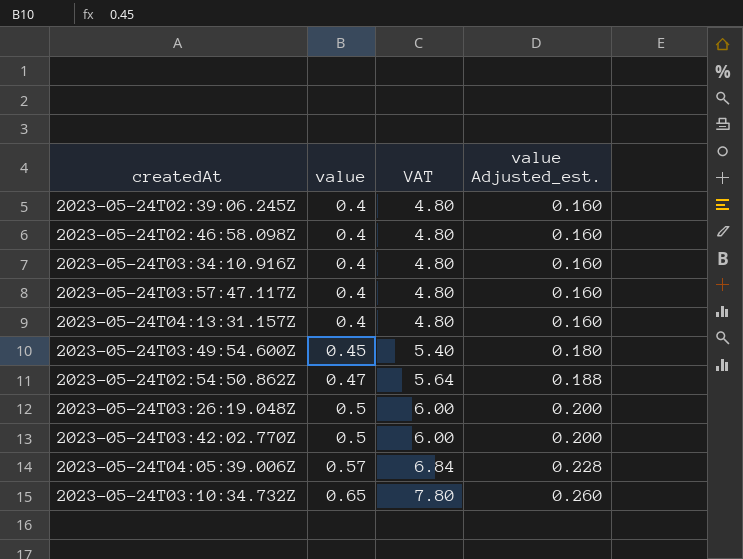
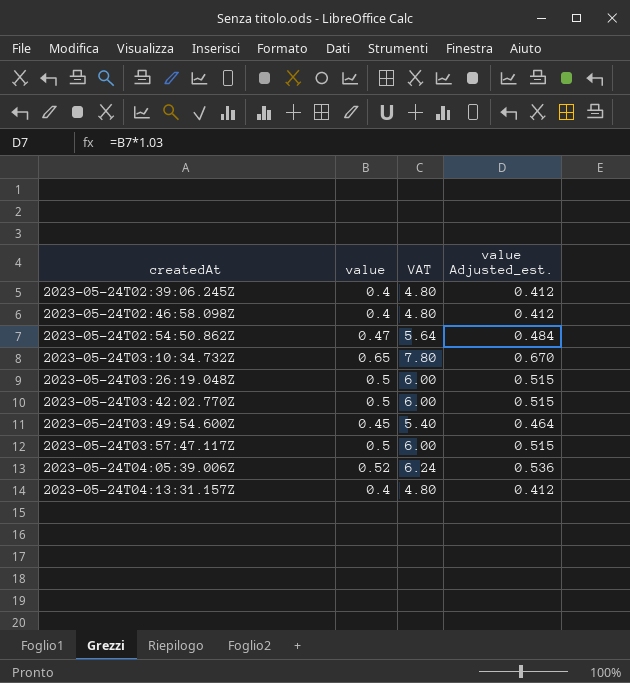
row order: value ascending -> createdAt ascending
column value Adjusted_est. | formula: [value] * 0.4 -> [value] * 1.03
row 2023-05-24T03:34:10.916Z: 0.4 | 4.80 | 0.160 -> none
2023-05-24T03:57:47.117Z | value: 0.4 -> 0.5
2023-05-24T03:57:47.117Z | VAT: 4.80 -> 6.00
2023-05-24T04:05:39.006Z | value: 0.57 -> 0.52
2023-05-24T04:05:39.006Z | VAT: 6.84 -> 6.24

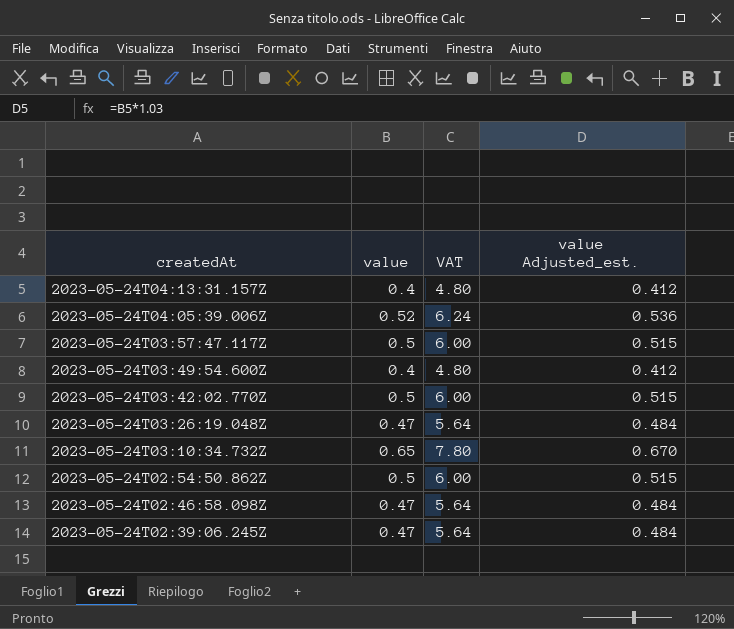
row order: createdAt ascending -> createdAt descending
2023-05-24T03:49:54.600Z | value: 0.45 -> 0.4
2023-05-24T03:49:54.600Z | VAT: 5.40 -> 4.80
2023-05-24T03:49:54.600Z | value Adjusted_est.: 0.464 -> 0.412
2023-05-24T03:26:19.048Z | value: 0.5 -> 0.47
2023-05-24T03:26:19.048Z | VAT: 6.00 -> 5.64
2023-05-24T03:26:19.048Z | value Adjusted_est.: 0.515 -> 0.484
2023-05-24T02:54:50.862Z | value: 0.47 -> 0.5
2023-05-24T02:54:50.862Z | VAT: 5.64 -> 6.00
2023-05-24T02:54:50.862Z | value Adjusted_est.: 0.484 -> 0.515
2023-05-24T02:46:58.098Z | value: 0.4 -> 0.47
2023-05-24T02:46:58.098Z | VAT: 4.80 -> 5.64
2023-05-24T02:46:58.098Z | value Adjusted_est.: 0.412 -> 0.484
2023-05-24T02:39:06.245Z | value: 0.4 -> 0.47
2023-05-24T02:39:06.245Z | VAT: 4.80 -> 5.64
2023-05-24T02:39:06.245Z | value Adjusted_est.: 0.412 -> 0.484

